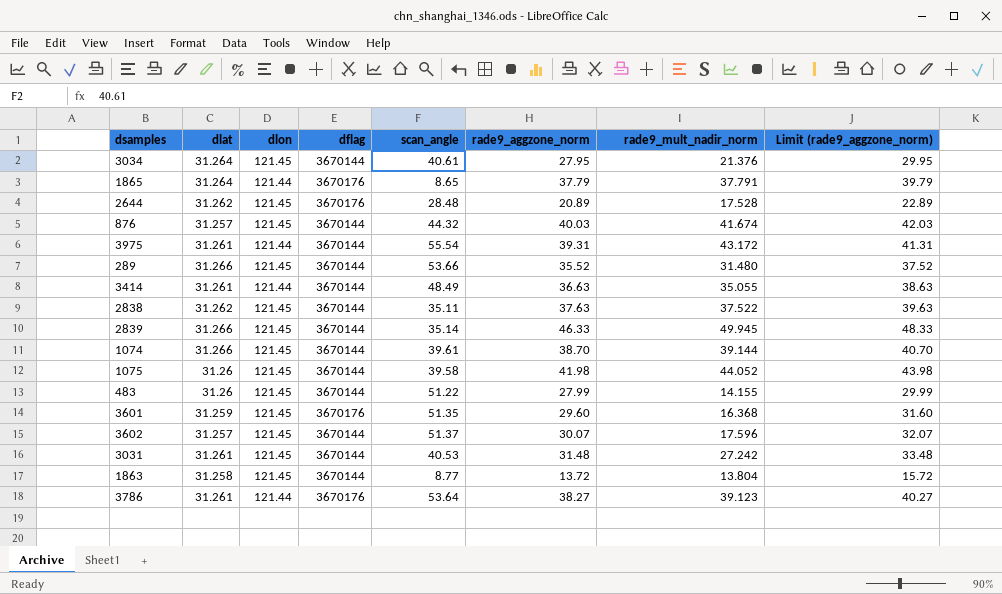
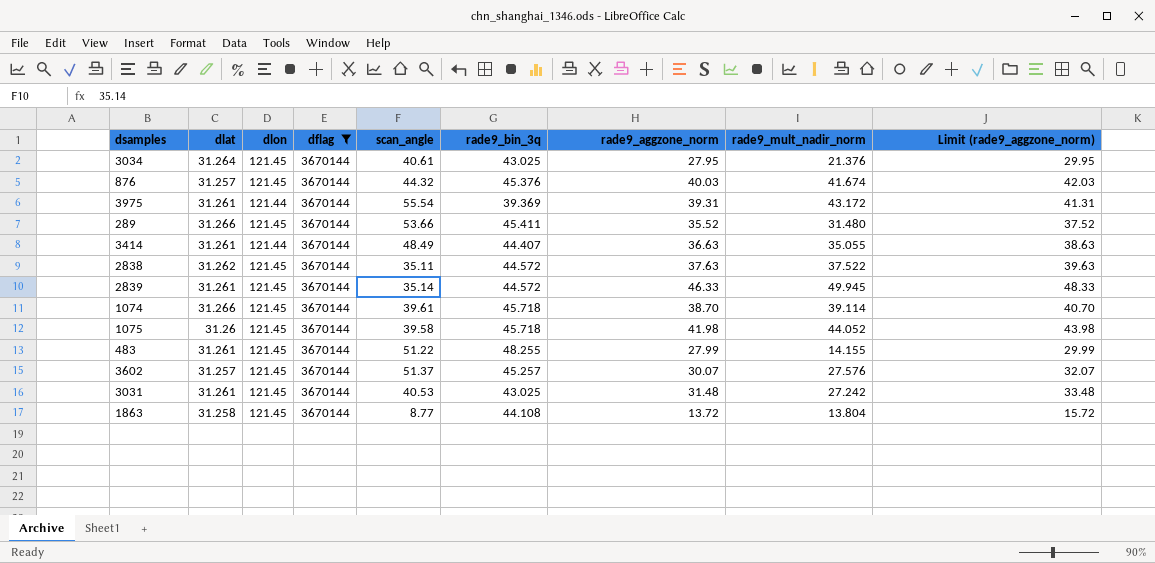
filter: none -> dflag = 3670144
column rade9_bin_3q | position: none -> 6
2839 | dlat: 31.266 -> 31.261
1074 | rade9_mult_nadir_norm: 39.144 -> 39.114
483 | dlat: 31.26 -> 31.261
3602 | rade9_mult_nadir_norm: 17.596 -> 27.576

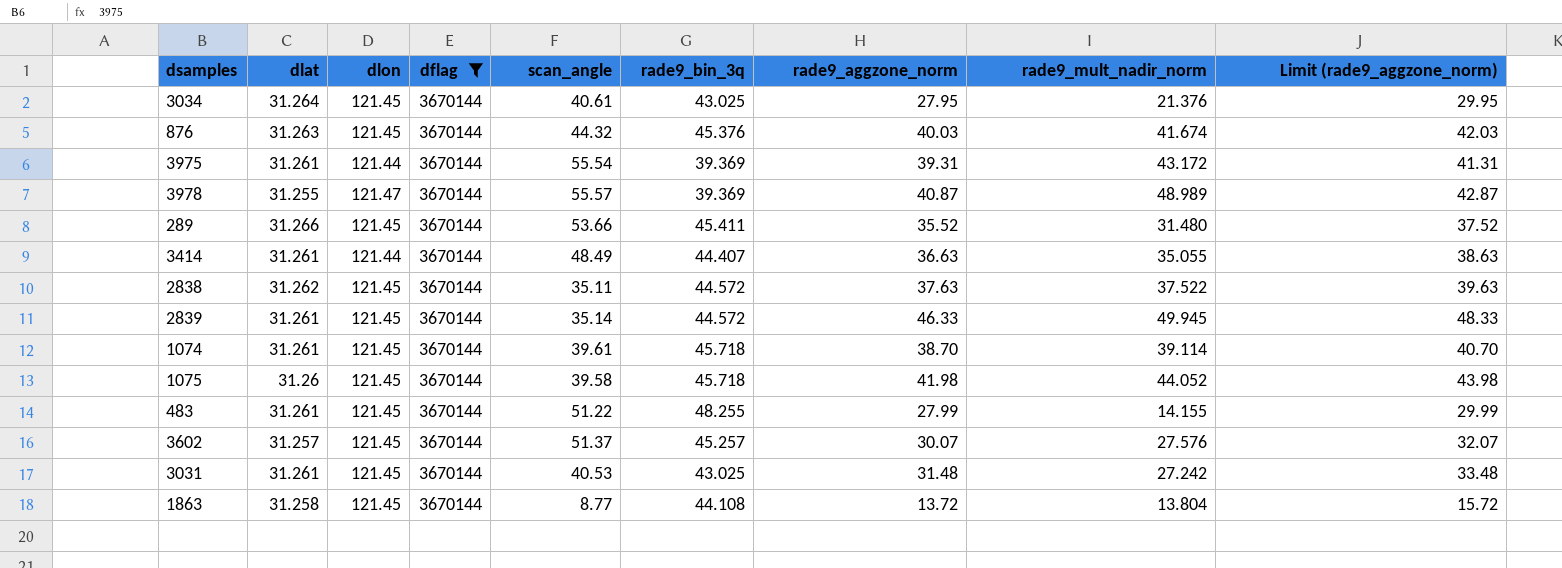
876 | dlat: 31.257 -> 31.263
row 3978: none -> 31.255 | 121.47 | 3670144 | 55.57 | 39.369 | 40.87 | 48.989 | 42.87
1074 | dlat: 31.266 -> 31.261

